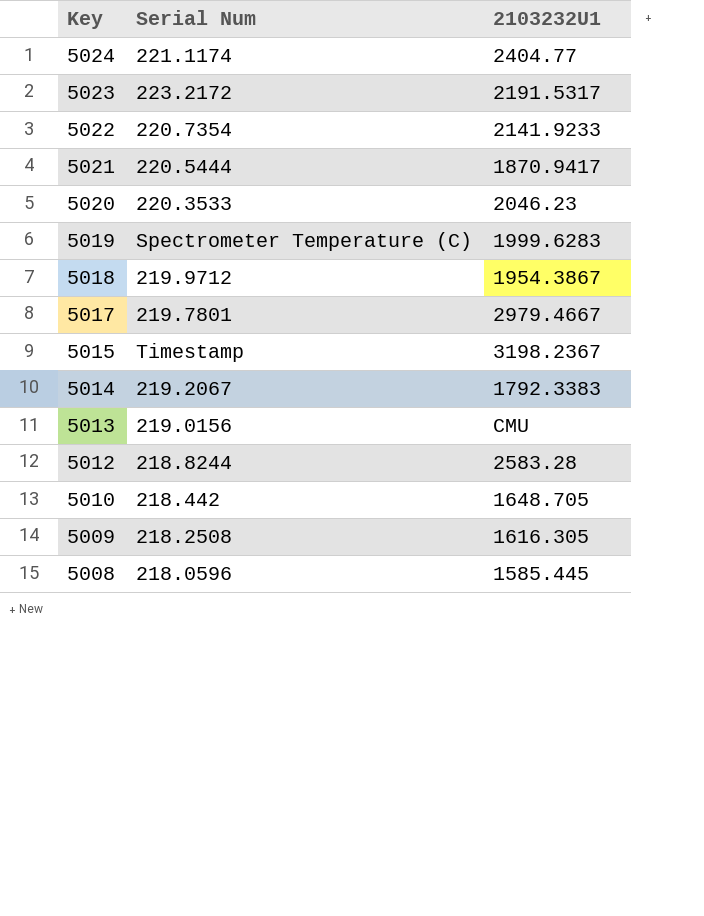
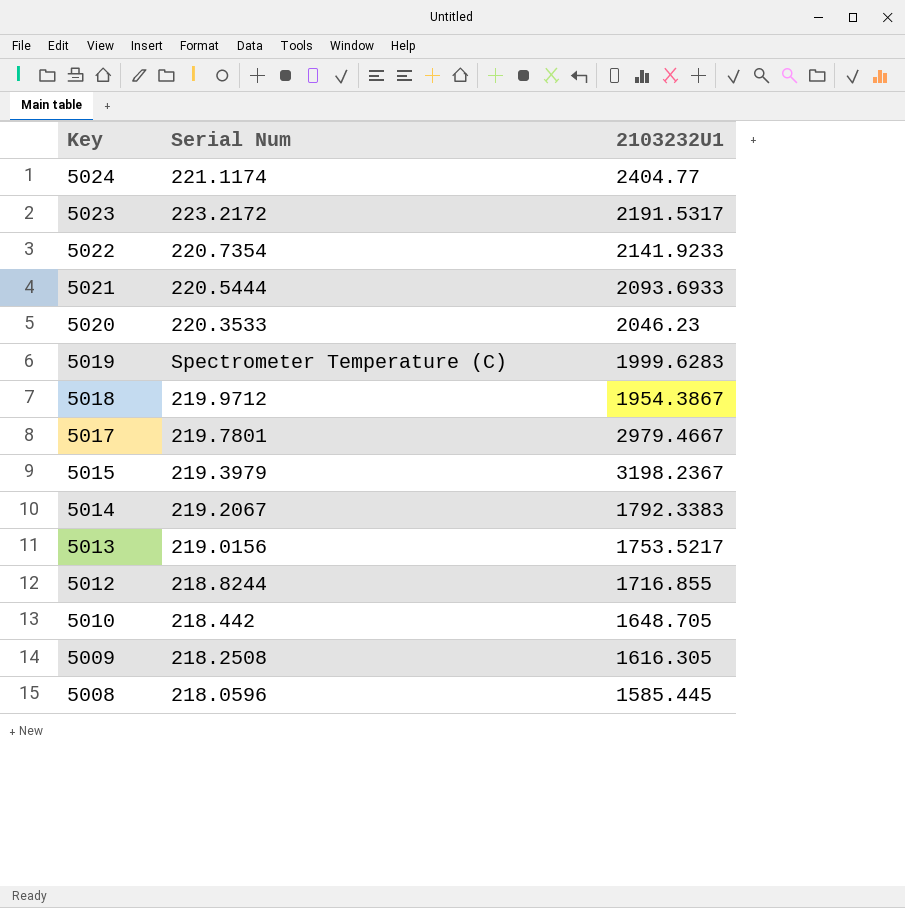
5021 | 2103232U1: 1870.9417 -> 2093.6933
5015 | Serial Num: Timestamp -> 219.3979
5013 | 2103232U1: CMU -> 1753.5217
5012 | 2103232U1: 2583.28 -> 1716.855

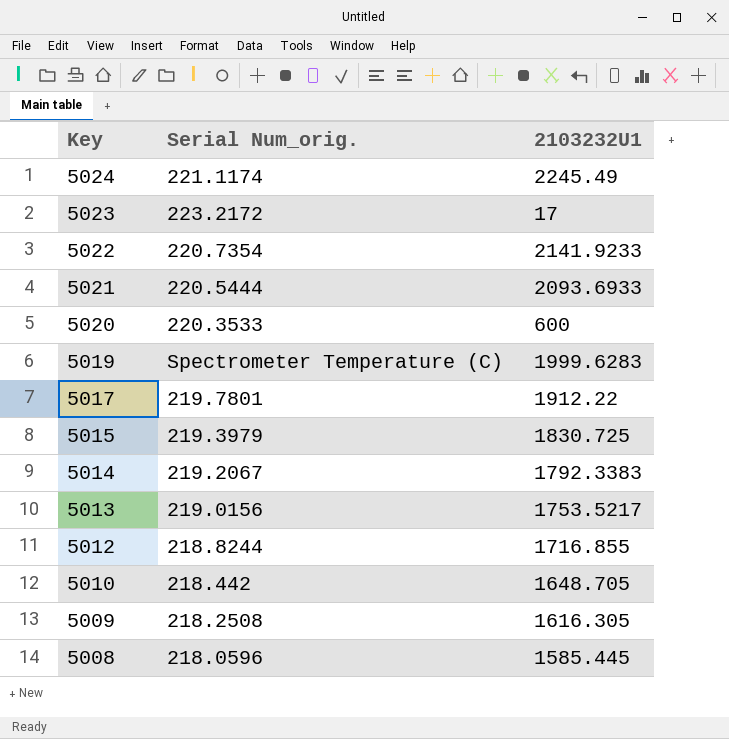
column name: Serial Num -> Serial Num_orig.
row 5018: 219.9712 | 1954.3867 -> none
5024 | 2103232U1: 2404.77 -> 2245.49
5023 | 2103232U1: 2191.5317 -> 17
5020 | 2103232U1: 2046.23 -> 600
5017 | 2103232U1: 2979.4667 -> 1912.22
5015 | 2103232U1: 3198.2367 -> 1830.725

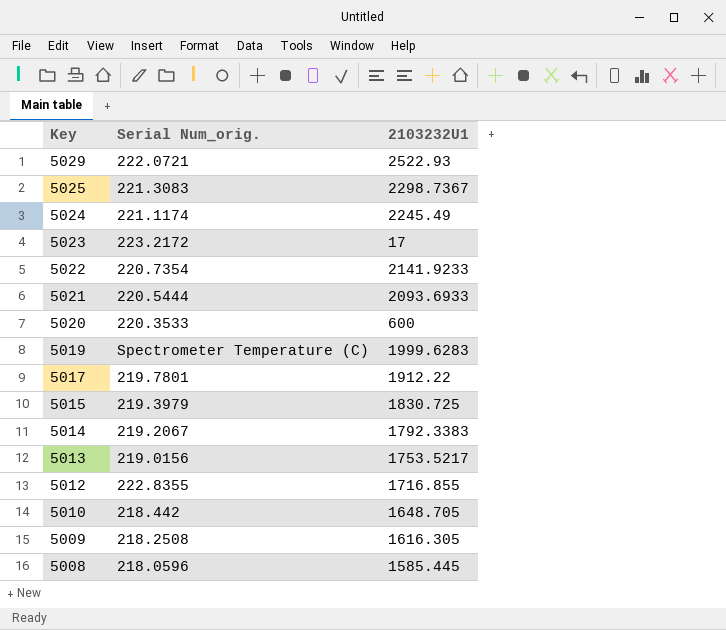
row 5029: none -> 222.0721 | 2522.93
row 5025: none -> 221.3083 | 2298.7367
5012 | Serial Num_orig.: 218.8244 -> 222.8355

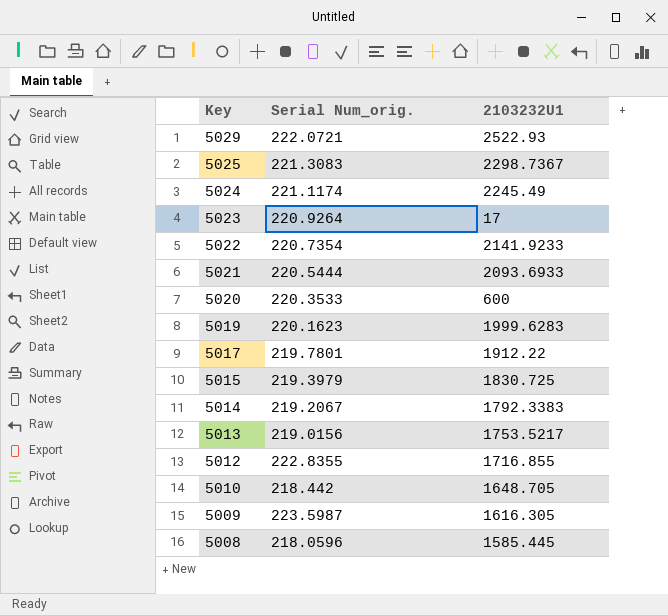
5023 | Serial Num_orig.: 223.2172 -> 220.9264
5019 | Serial Num_orig.: Spectrometer Temperature (C) -> 220.1623
5009 | Serial Num_orig.: 218.2508 -> 223.5987

